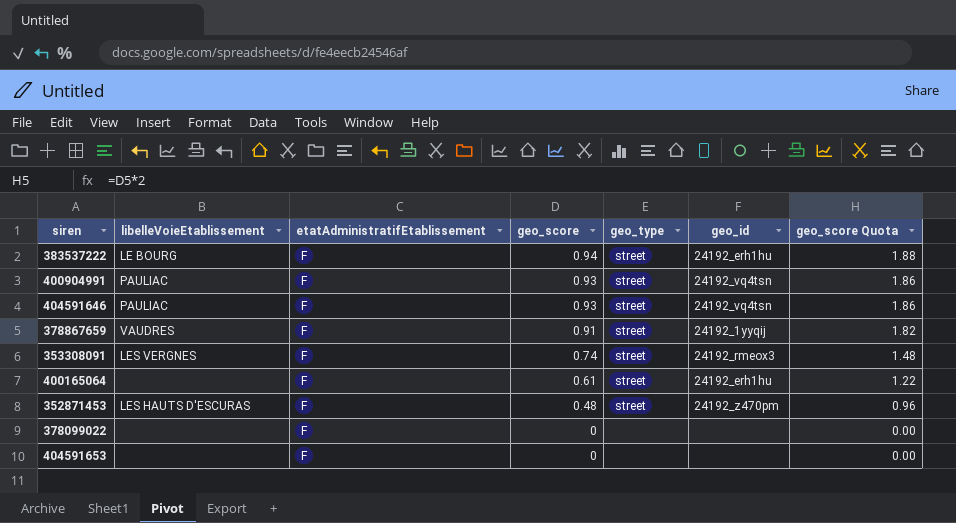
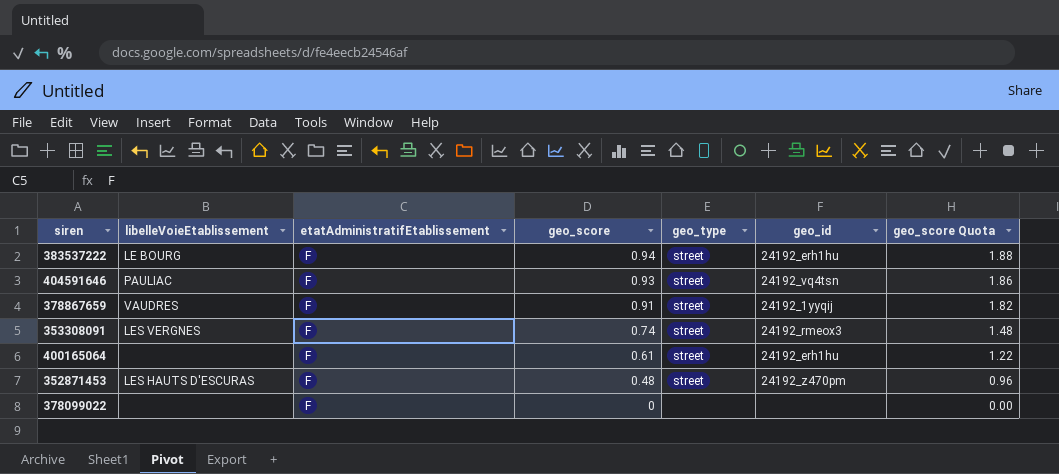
row 400904991: PAULIAC | F | 0.93 | street | 24192_vq4tsn | 1.86 -> none
row 404591653: none | F | 0 | none | none | 0.00 -> none

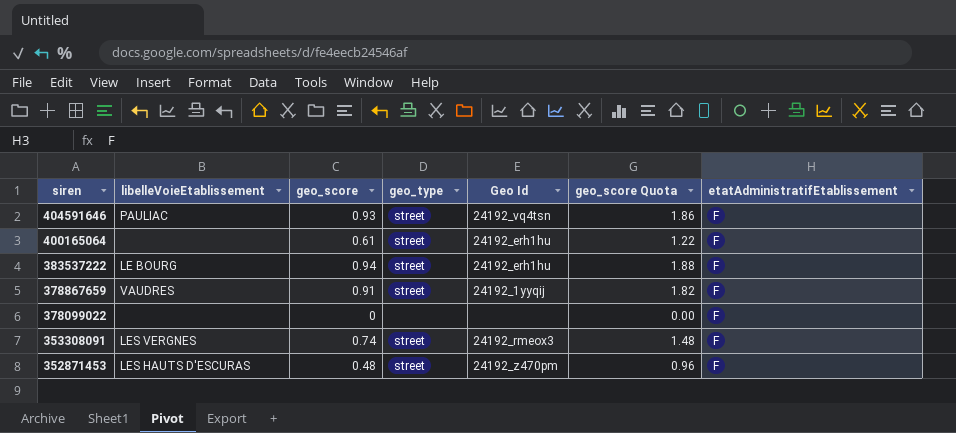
row order: geo_score descending -> siren descending
column name: geo_id -> Geo Id
column etatAdministratifEtablissement | position: 3 -> 7

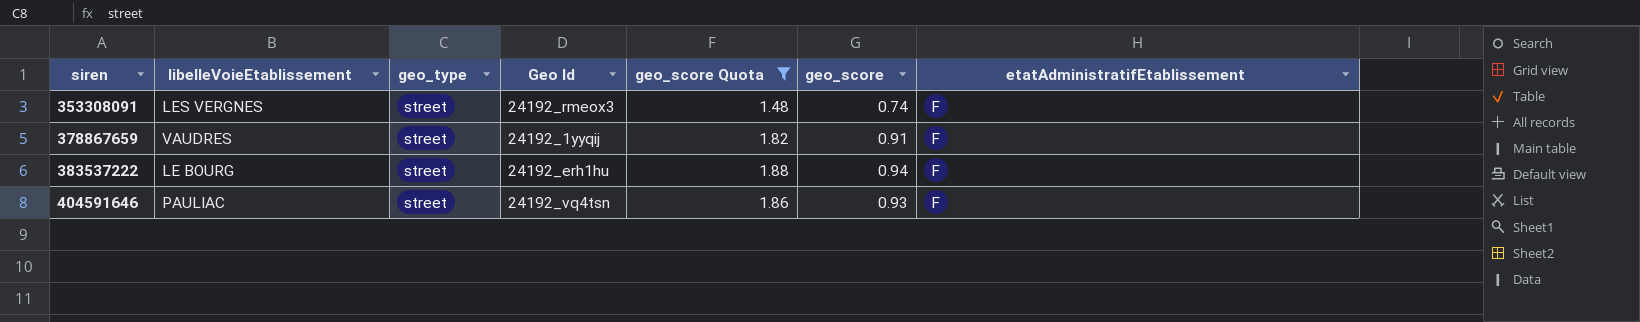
filter: none -> geo_score Quota >= 1.48
row order: siren descending -> siren ascending
column geo_score | position: 3 -> 6

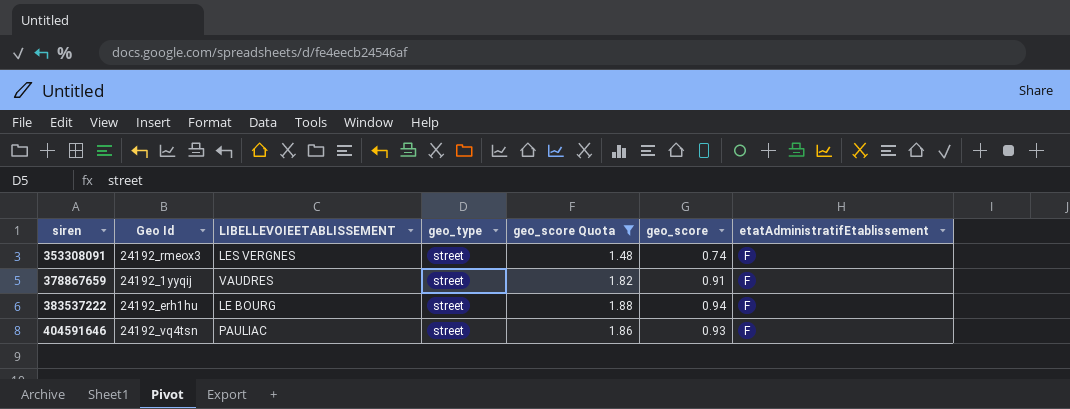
column Geo Id | position: 4 -> 2
column name: libelleVoieEtablissement -> LIBELLEVOIEETABLISSEMENT

